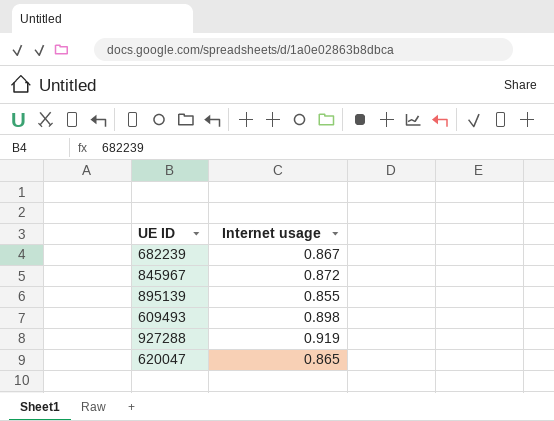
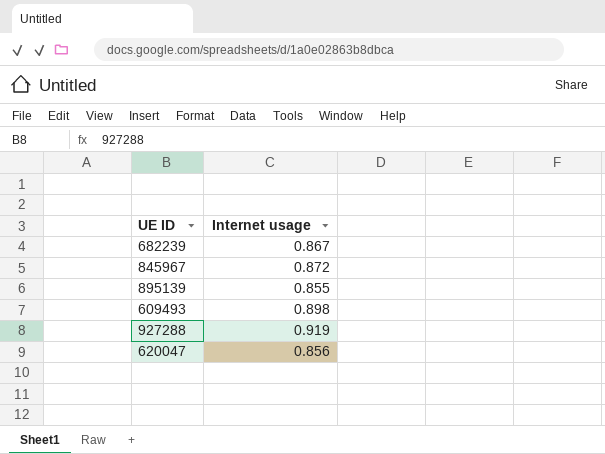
620047 | Internet usage: 0.865 -> 0.856

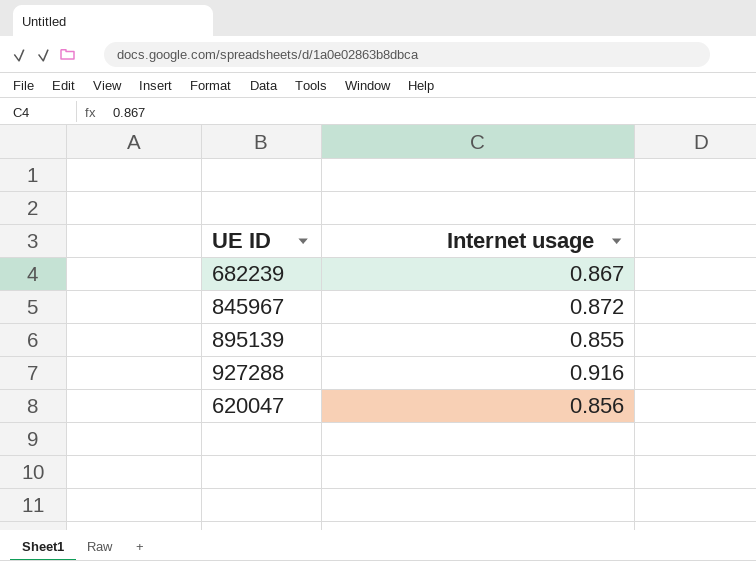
row 609493: 0.898 -> none
927288 | Internet usage: 0.919 -> 0.916

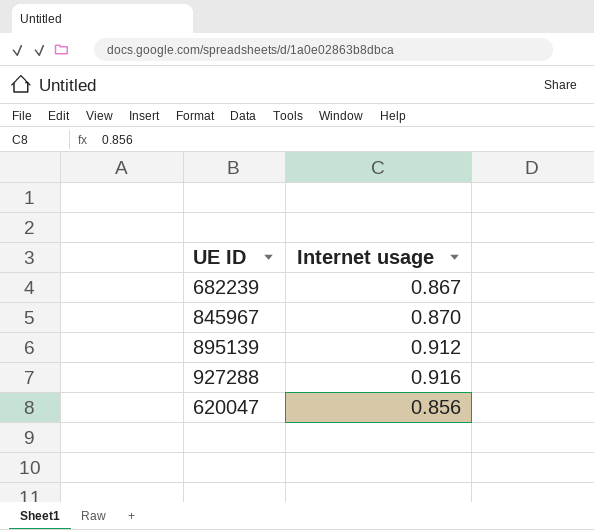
845967 | Internet usage: 0.872 -> 0.870
895139 | Internet usage: 0.855 -> 0.912

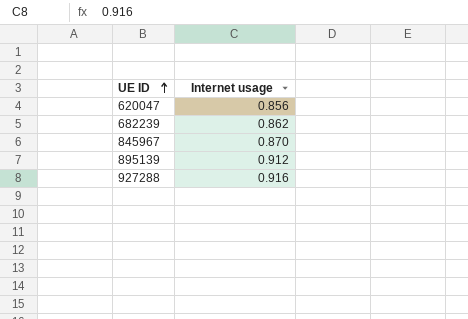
row order: none -> UE ID ascending
682239 | Internet usage: 0.867 -> 0.862

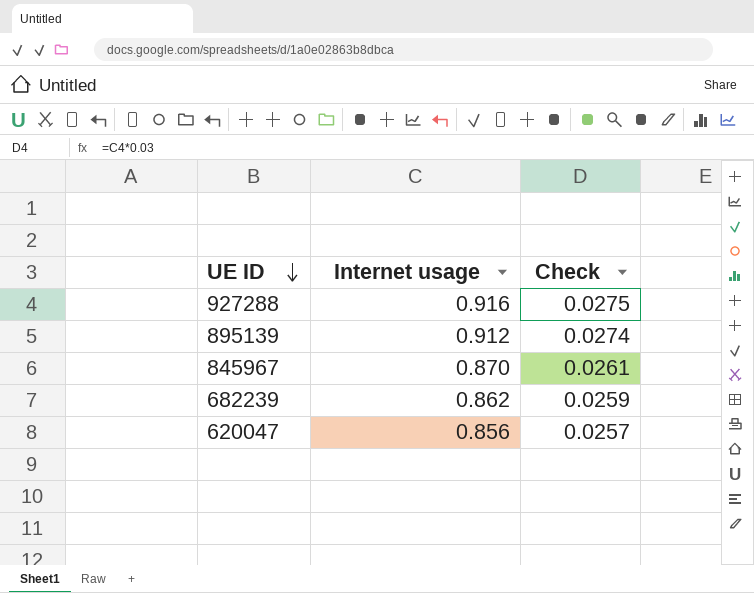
row order: UE ID ascending -> UE ID descending
column Check | formula: none -> [Internet usage] * 0.03

